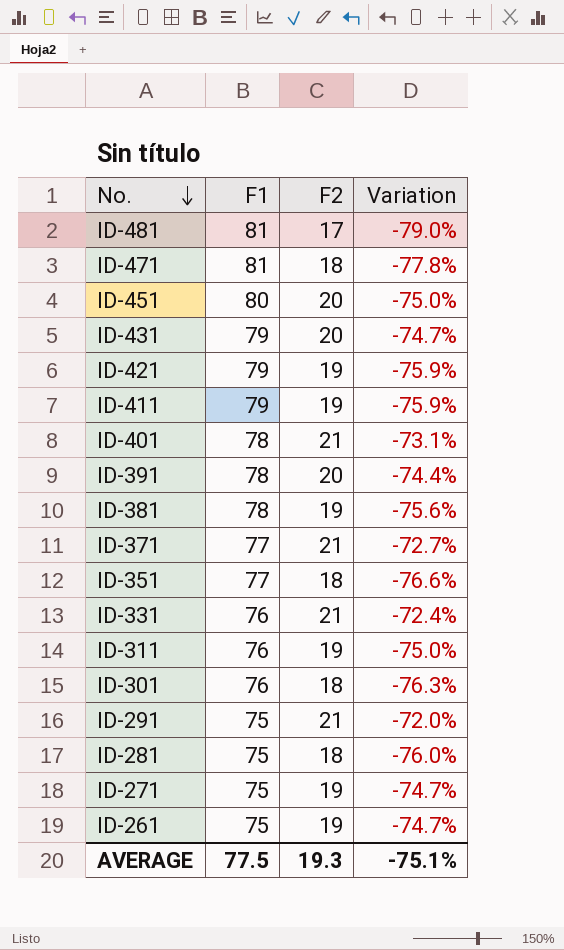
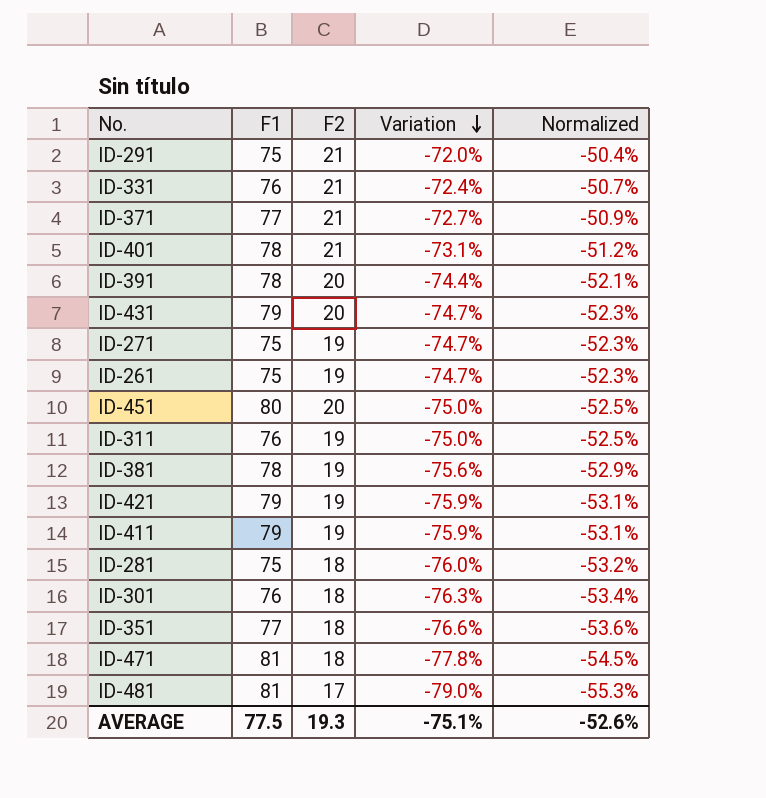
row order: No. descending -> Variation descending
column Normalized | formula: none -> [Variation] * 0.7

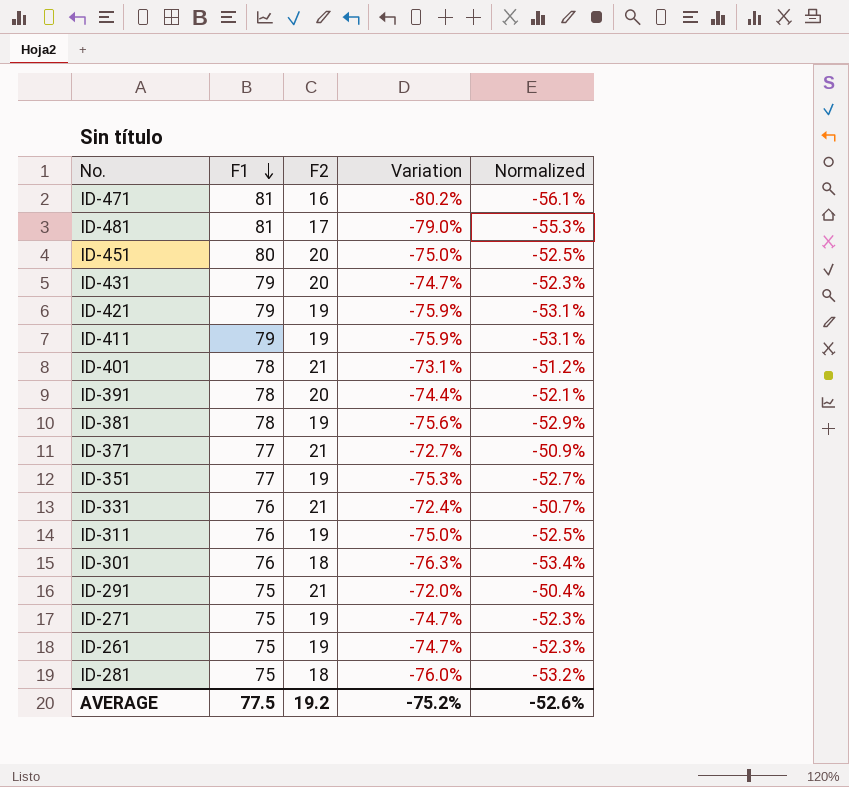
row order: Variation descending -> F1 descending
ID-471 | F2: 18 -> 16
ID-471 | Variation: -77.8% -> -80.2%
ID-471 | Normalized: -54.5% -> -56.1%
ID-351 | F2: 18 -> 19
ID-351 | Variation: -76.6% -> -75.3%
ID-351 | Normalized: -53.6% -> -52.7%
AVERAGE | F2: 19.3 -> 19.2
AVERAGE | Variation: -75.1% -> -75.2%

